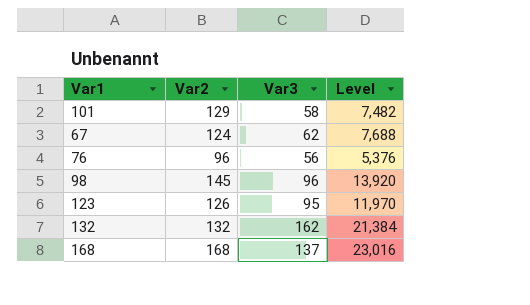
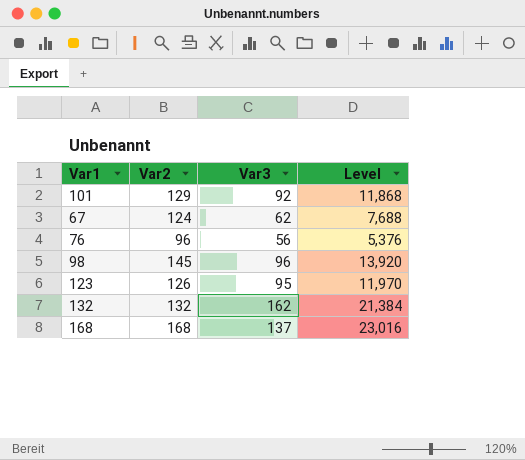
101 | Var3: 58 -> 92
101 | Level: 7,482 -> 11,868

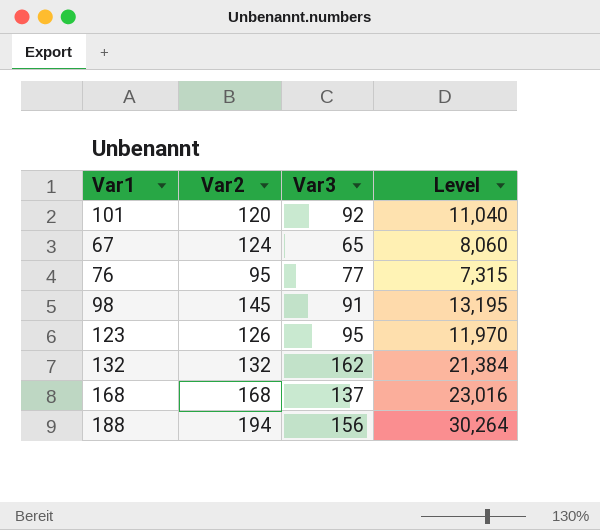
101 | Var2: 129 -> 120
101 | Level: 11,868 -> 11,040
67 | Var3: 62 -> 65
67 | Level: 7,688 -> 8,060
76 | Var2: 96 -> 95
76 | Var3: 56 -> 77
76 | Level: 5,376 -> 7,315
98 | Var3: 96 -> 91
98 | Level: 13,920 -> 13,195
row 188: none -> 194 | 156 | 30,264

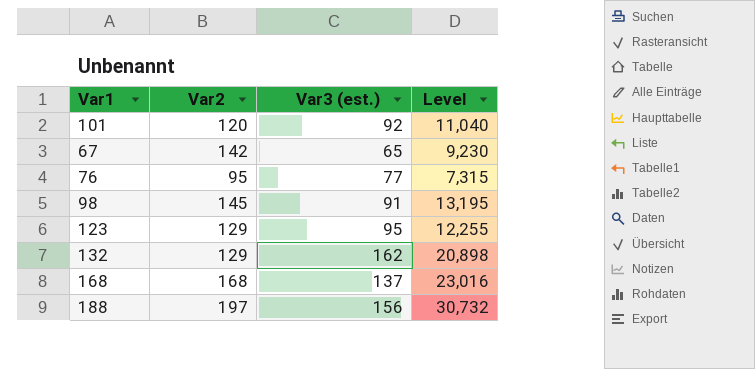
column name: Var3 -> Var3 (est.)
67 | Var2: 124 -> 142
67 | Level: 8,060 -> 9,230
123 | Var2: 126 -> 129
123 | Level: 11,970 -> 12,255
132 | Var2: 132 -> 129
132 | Level: 21,384 -> 20,898
188 | Var2: 194 -> 197
188 | Level: 30,264 -> 30,732

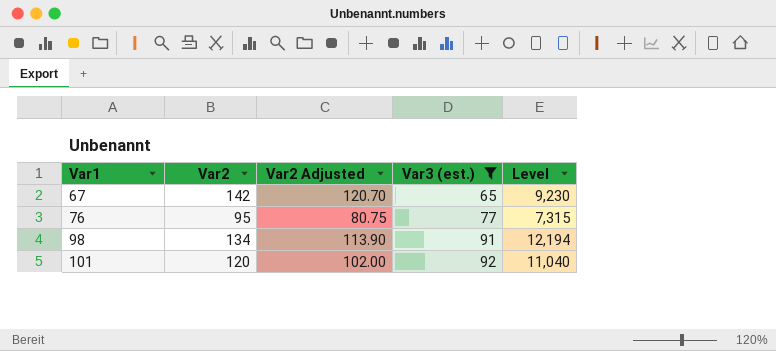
filter: none -> Var3 (est.) <= 92
row order: none -> Var1 ascending
column Var2 Adjusted | formula: none -> [Var2] * 0.85
98 | Var2: 145 -> 134
98 | Level: 13,195 -> 12,194

